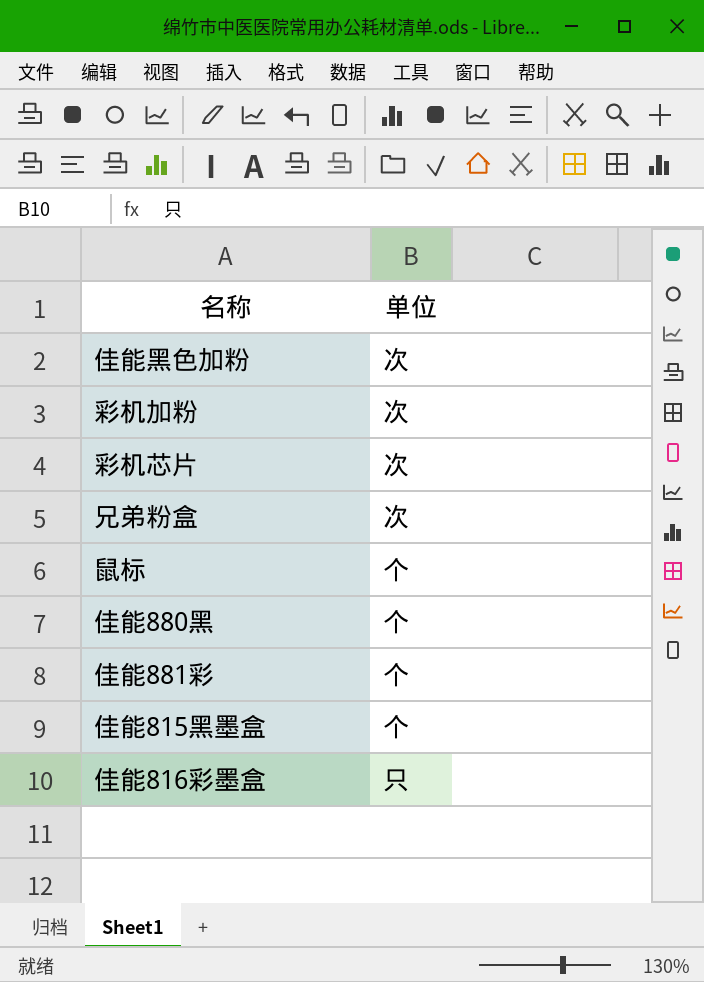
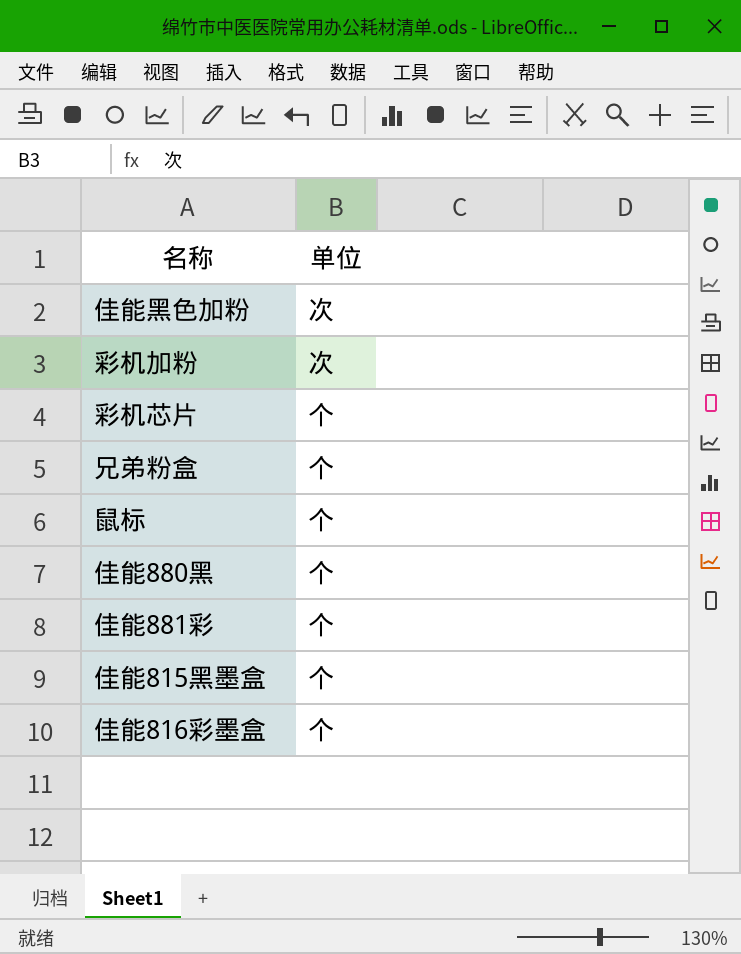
彩机芯片 | 单位: 次 -> 个
兄弟粉盒 | 单位: 次 -> 个
佳能816彩墨盒 | 单位: 只 -> 个

